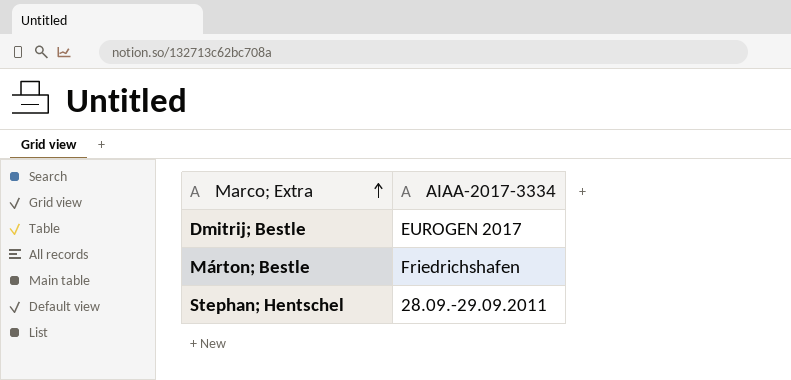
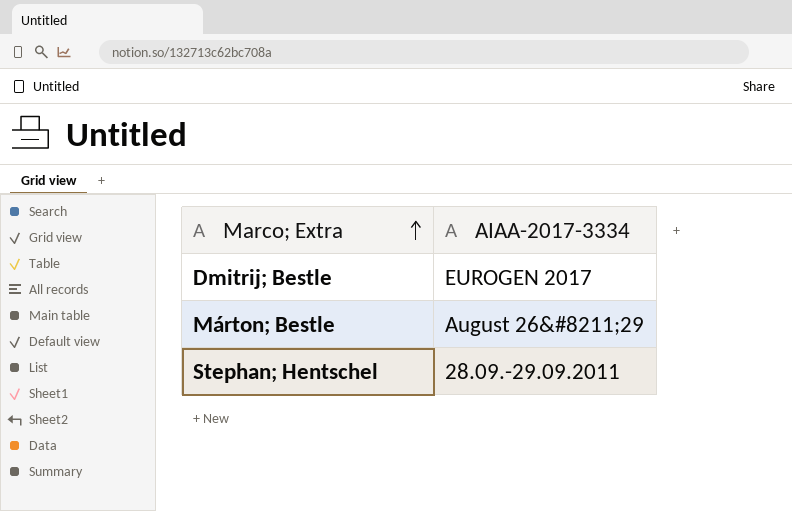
Márton; Bestle | AIAA-2017-3334: Friedrichshafen -> August 26&#8211;29

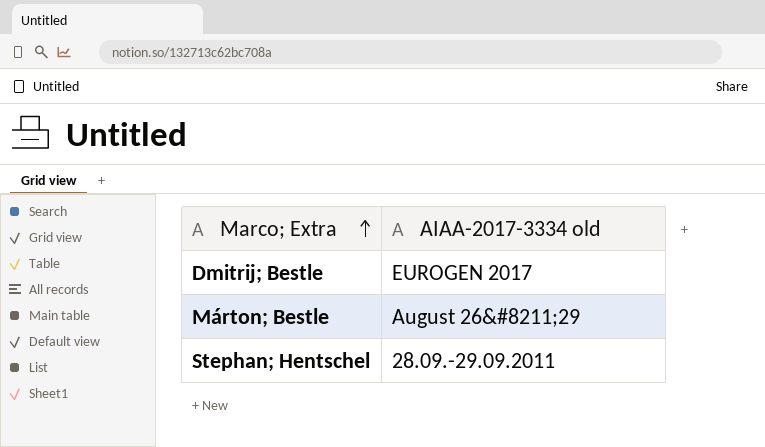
column name: AIAA-2017-3334 -> AIAA-2017-3334 old

